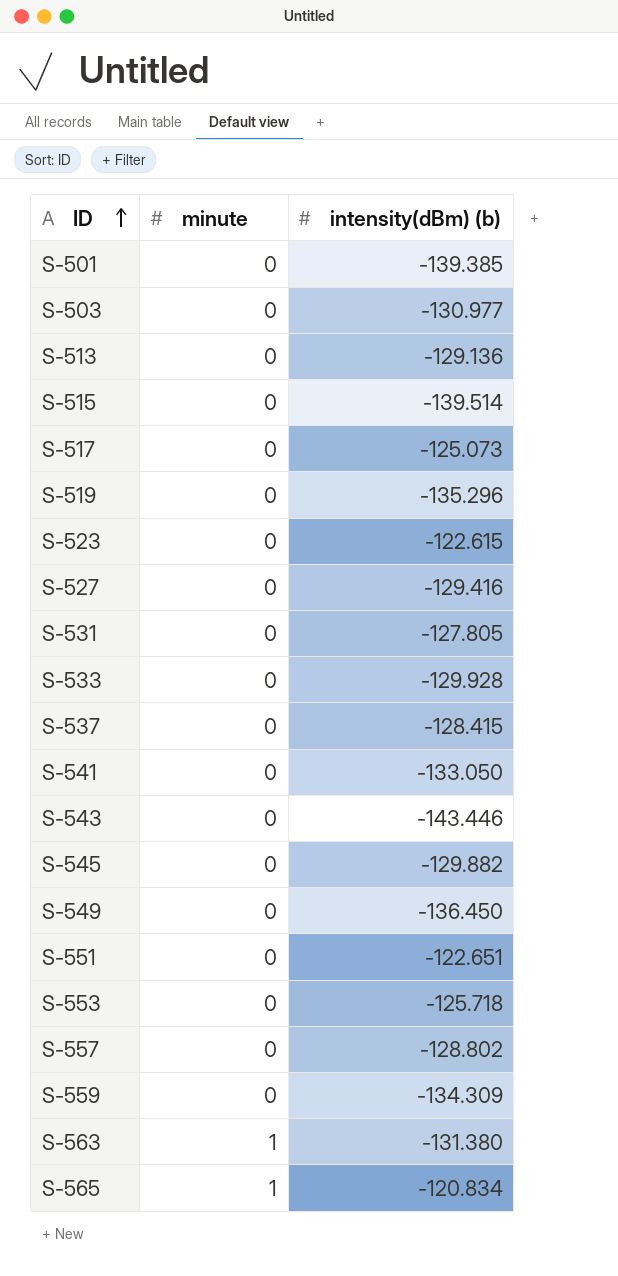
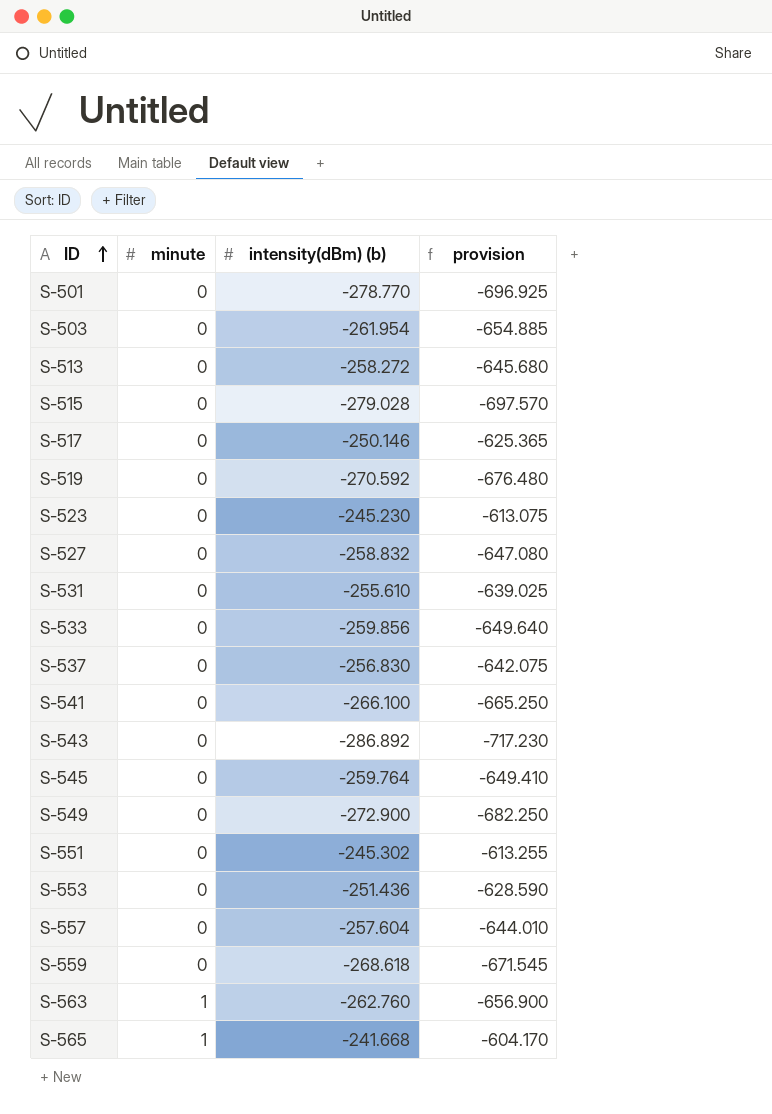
column provision | formula: none -> [intensity(dBm) (b)] * 2.5
S-501 | intensity(dBm) (b): -139.385 -> -278.770
S-503 | intensity(dBm) (b): -130.977 -> -261.954
S-513 | intensity(dBm) (b): -129.136 -> -258.272
S-515 | intensity(dBm) (b): -139.514 -> -279.028
S-517 | intensity(dBm) (b): -125.073 -> -250.146
S-519 | intensity(dBm) (b): -135.296 -> -270.592
S-523 | intensity(dBm) (b): -122.615 -> -245.230
S-527 | intensity(dBm) (b): -129.416 -> -258.832
S-531 | intensity(dBm) (b): -127.805 -> -255.610
S-533 | intensity(dBm) (b): -129.928 -> -259.856
S-537 | intensity(dBm) (b): -128.415 -> -256.830
S-541 | intensity(dBm) (b): -133.050 -> -266.100
S-543 | intensity(dBm) (b): -143.446 -> -286.892
S-545 | intensity(dBm) (b): -129.882 -> -259.764
S-549 | intensity(dBm) (b): -136.450 -> -272.900
S-551 | intensity(dBm) (b): -122.651 -> -245.302
S-553 | intensity(dBm) (b): -125.718 -> -251.436
S-557 | intensity(dBm) (b): -128.802 -> -257.604
S-559 | intensity(dBm) (b): -134.309 -> -268.618
S-563 | intensity(dBm) (b): -131.380 -> -262.760
S-565 | intensity(dBm) (b): -120.834 -> -241.668

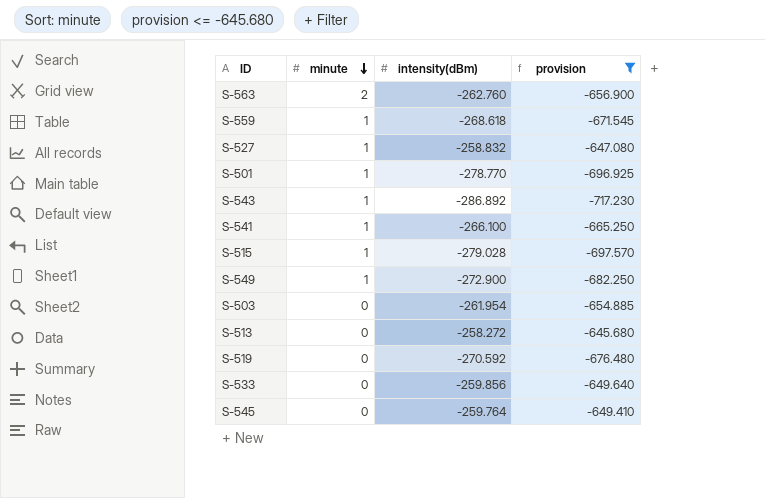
filter: none -> provision <= -645.680
row order: ID ascending -> minute descending
column name: intensity(dBm) (b) -> intensity(dBm)
S-563 | minute: 1 -> 2
S-559 | minute: 0 -> 1
S-527 | minute: 0 -> 1
S-501 | minute: 0 -> 1
S-543 | minute: 0 -> 1
S-541 | minute: 0 -> 1
S-515 | minute: 0 -> 1
S-549 | minute: 0 -> 1

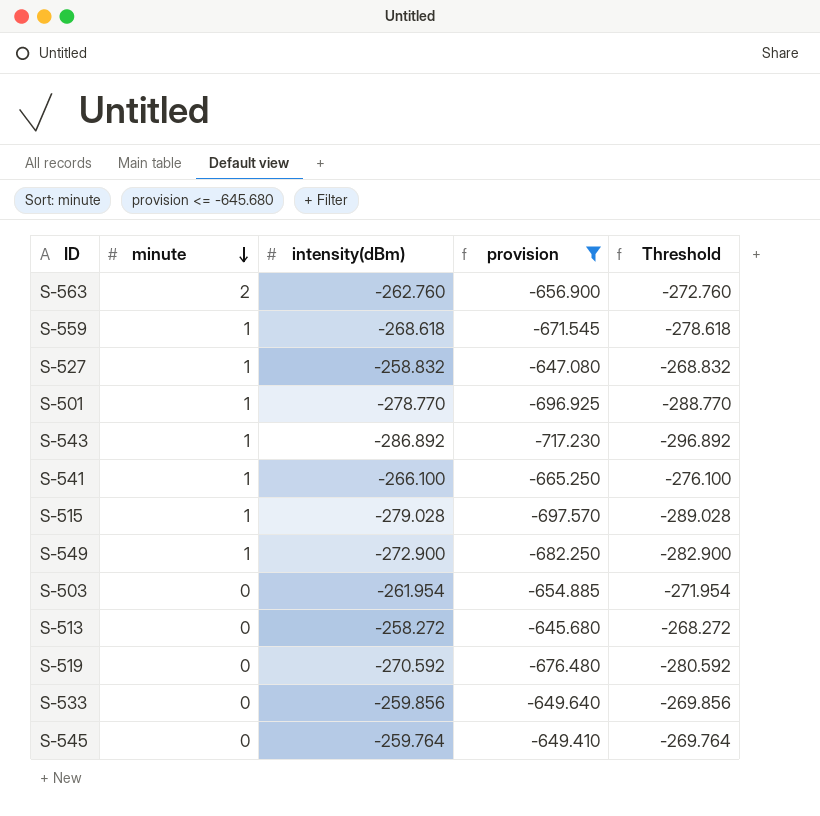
column Threshold | formula: none -> [intensity(dBm)] - 10

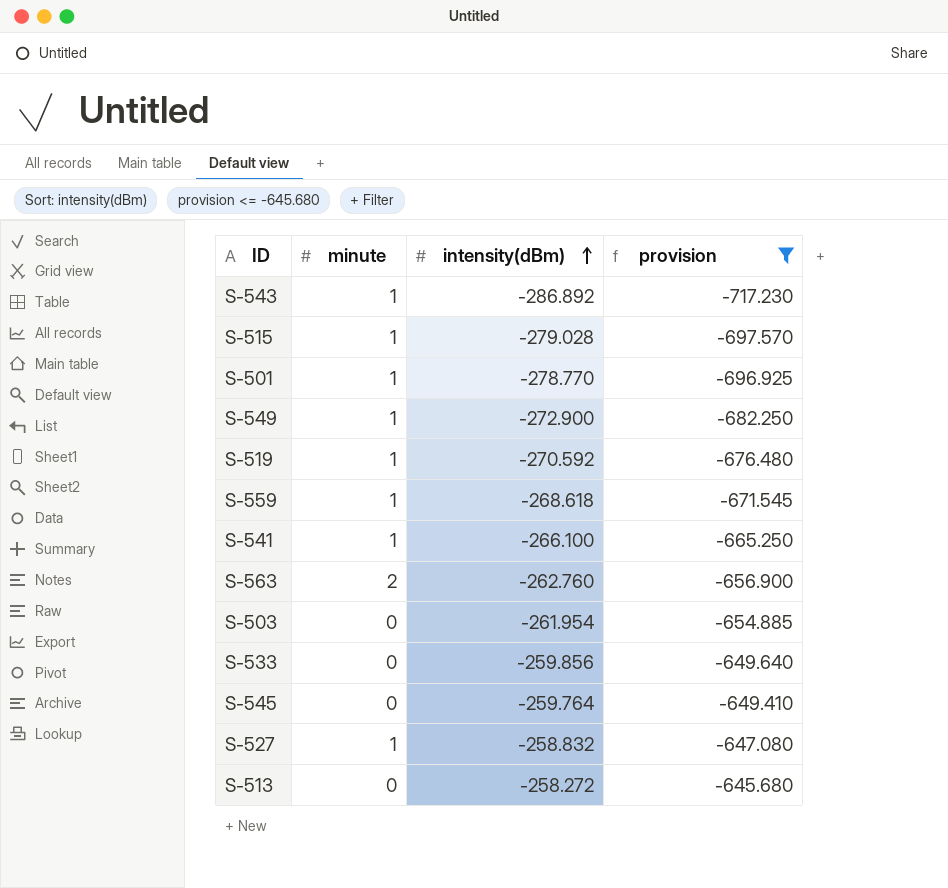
row order: minute descending -> intensity(dBm) ascending
column Threshold | formula: [intensity(dBm)] - 10 -> none
S-519 | minute: 0 -> 1

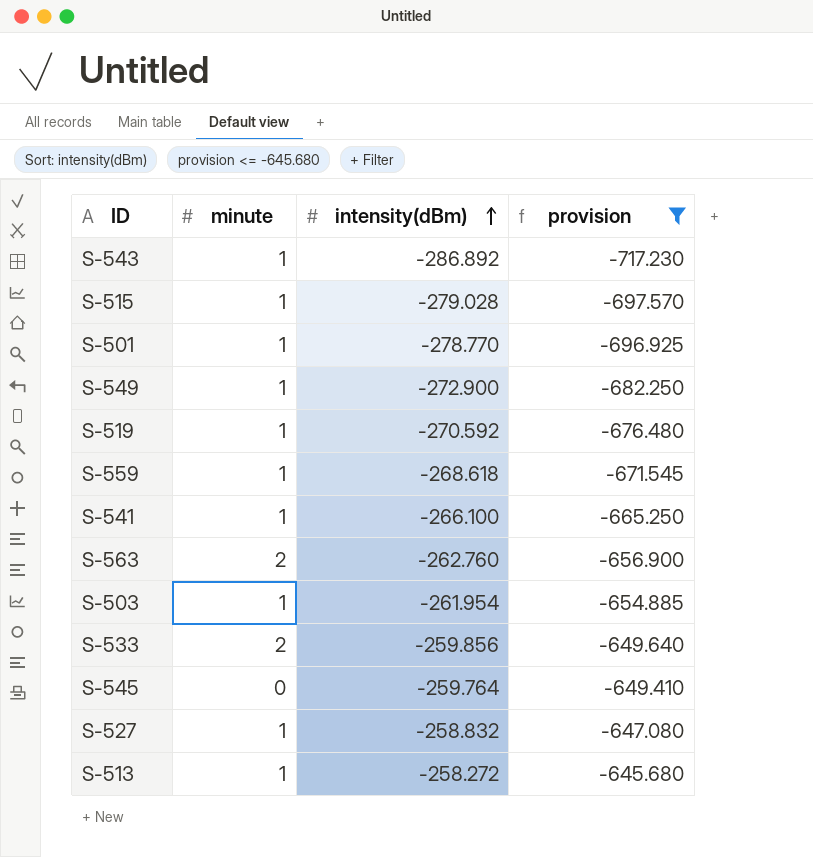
S-503 | minute: 0 -> 1
S-533 | minute: 0 -> 2
S-513 | minute: 0 -> 1

